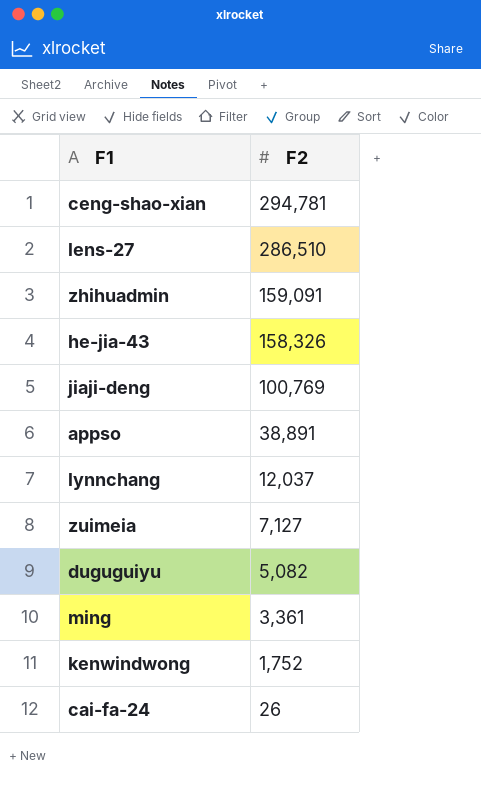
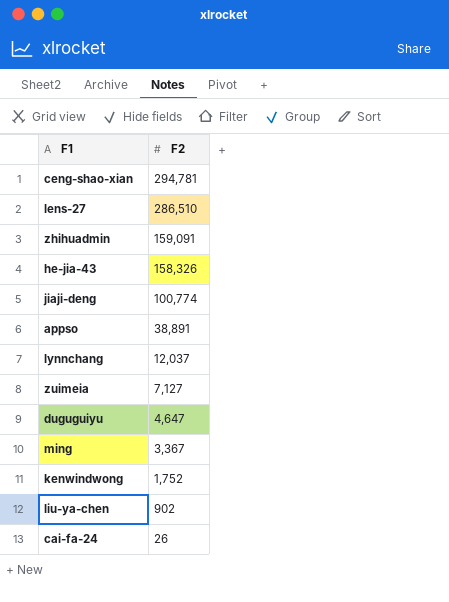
jiaji-deng | F2: 100,769 -> 100,774
duguguiyu | F2: 5,082 -> 4,647
ming | F2: 3,361 -> 3,367
row liu-ya-chen: none -> 902

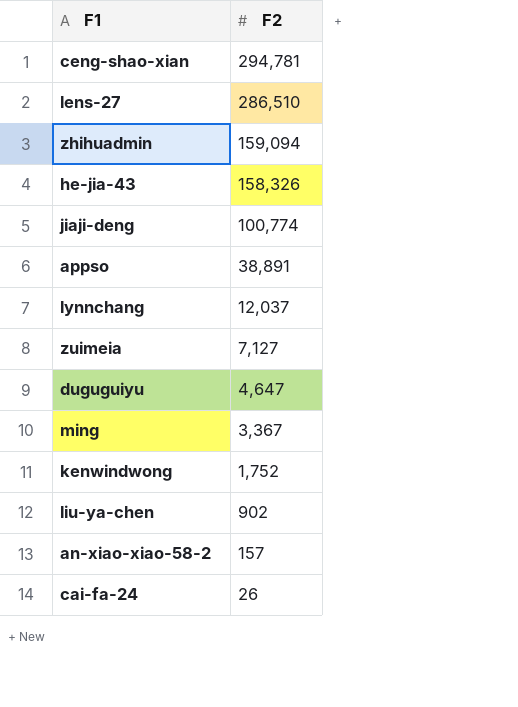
zhihuadmin | F2: 159,091 -> 159,094
row an-xiao-xiao-58-2: none -> 157

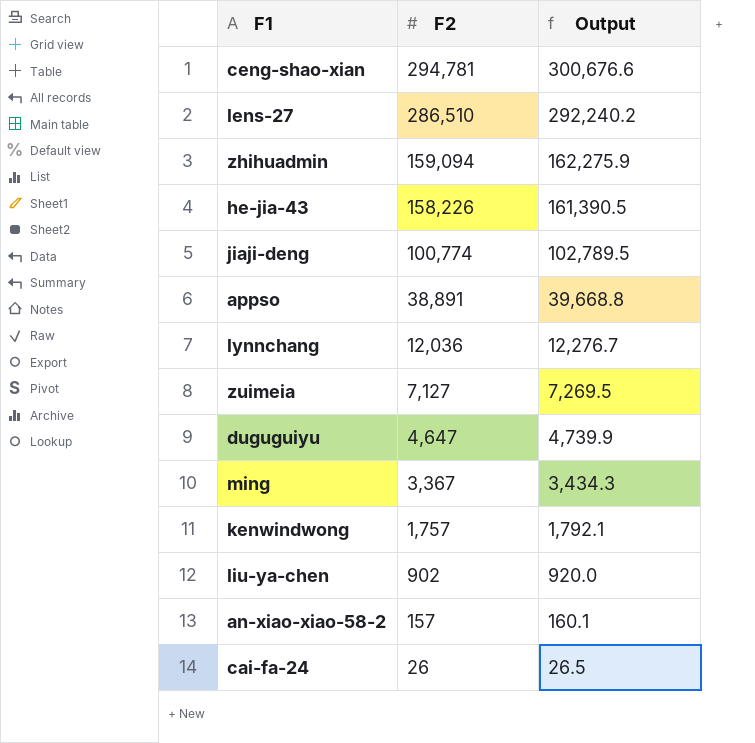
column Output | formula: none -> [F2] * 1.02
he-jia-43 | F2: 158,326 -> 158,226
lynnchang | F2: 12,037 -> 12,036
kenwindwong | F2: 1,752 -> 1,757

